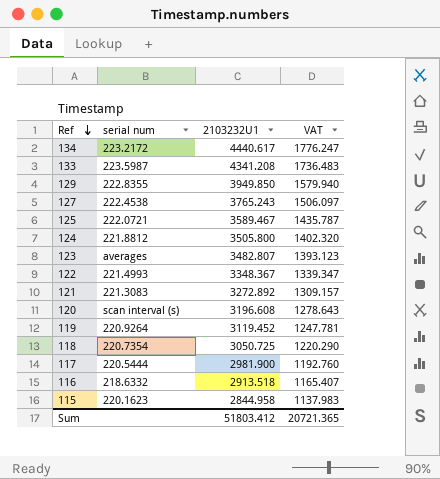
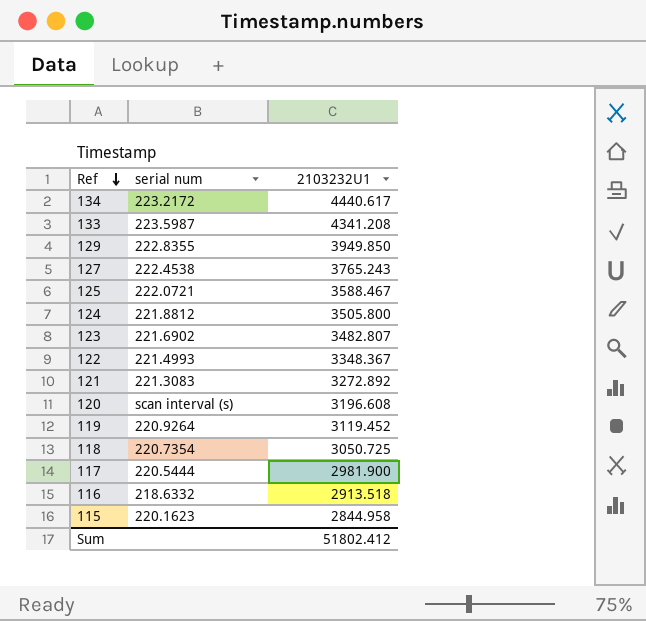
column VAT | formula: [2103232U1] * 0.4 -> none
125 | 2103232U1: 3589.467 -> 3588.467
123 | serial num: averages -> 221.6902
Sum | 2103232U1: 51803.412 -> 51802.412

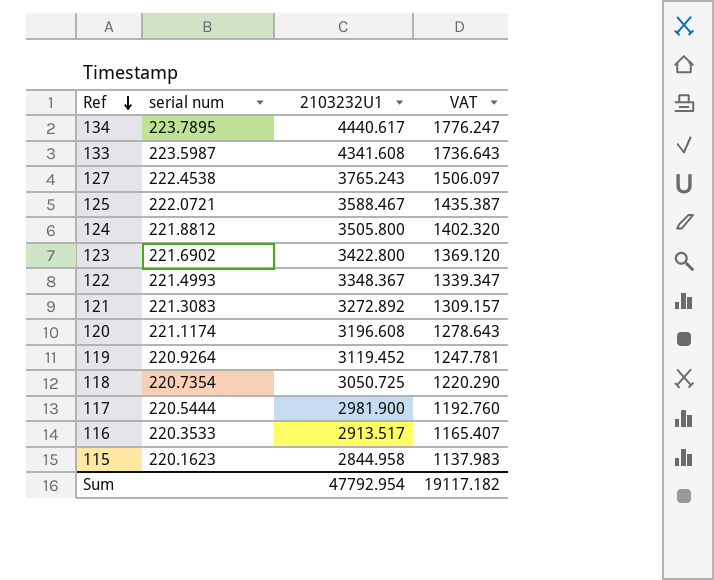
column VAT | formula: none -> [2103232U1] * 0.4
row 129: 222.8355 | 3949.850 -> none
134 | serial num: 223.2172 -> 223.7895
133 | 2103232U1: 4341.208 -> 4341.608
123 | 2103232U1: 3482.807 -> 3422.800
120 | serial num: scan interval (s) -> 221.1174
116 | serial num: 218.6332 -> 220.3533
116 | 2103232U1: 2913.518 -> 2913.517
Sum | 2103232U1: 51802.412 -> 47792.954

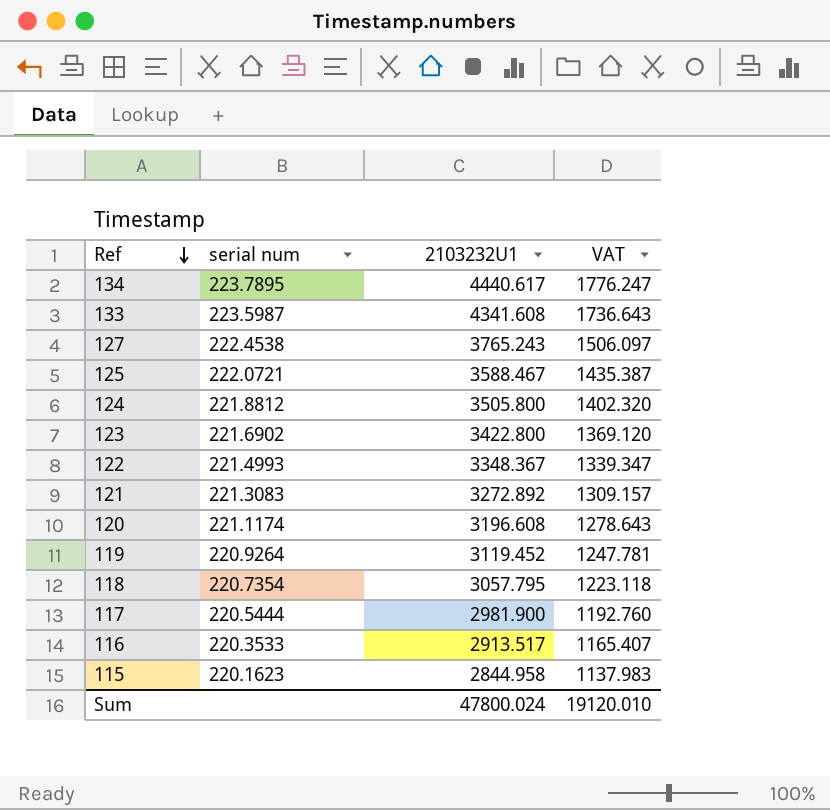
118 | 2103232U1: 3050.725 -> 3057.795
118 | VAT: 1220.290 -> 1223.118
Sum | 2103232U1: 47792.954 -> 47800.024
Sum | VAT: 19117.182 -> 19120.010

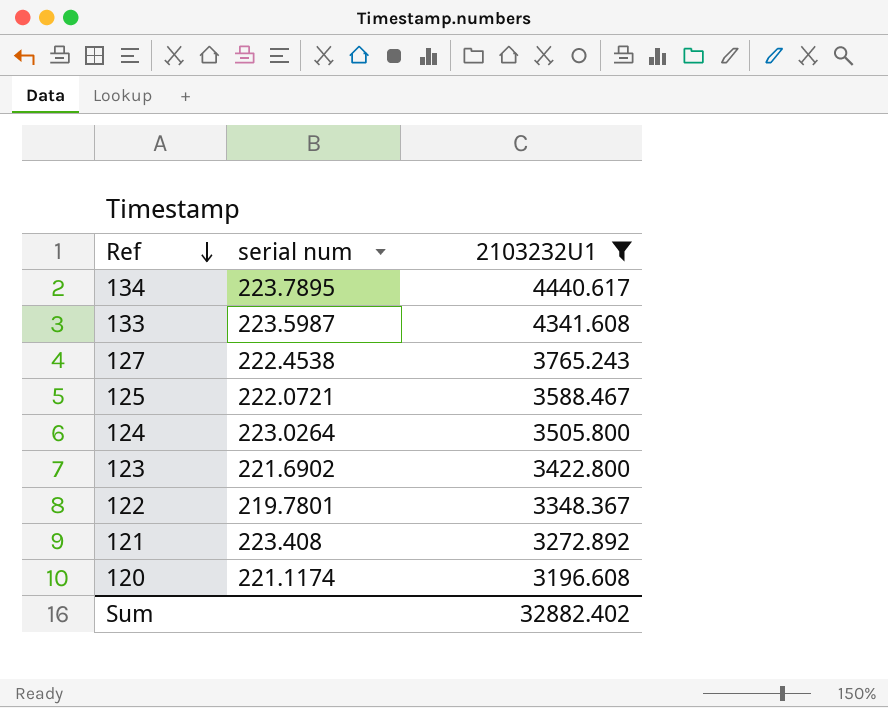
filter: none -> 2103232U1 >= 3196.608
column VAT | formula: [2103232U1] * 0.4 -> none
124 | serial num: 221.8812 -> 223.0264
122 | serial num: 221.4993 -> 219.7801
121 | serial num: 221.3083 -> 223.408
Sum | 2103232U1: 47800.024 -> 32882.402

